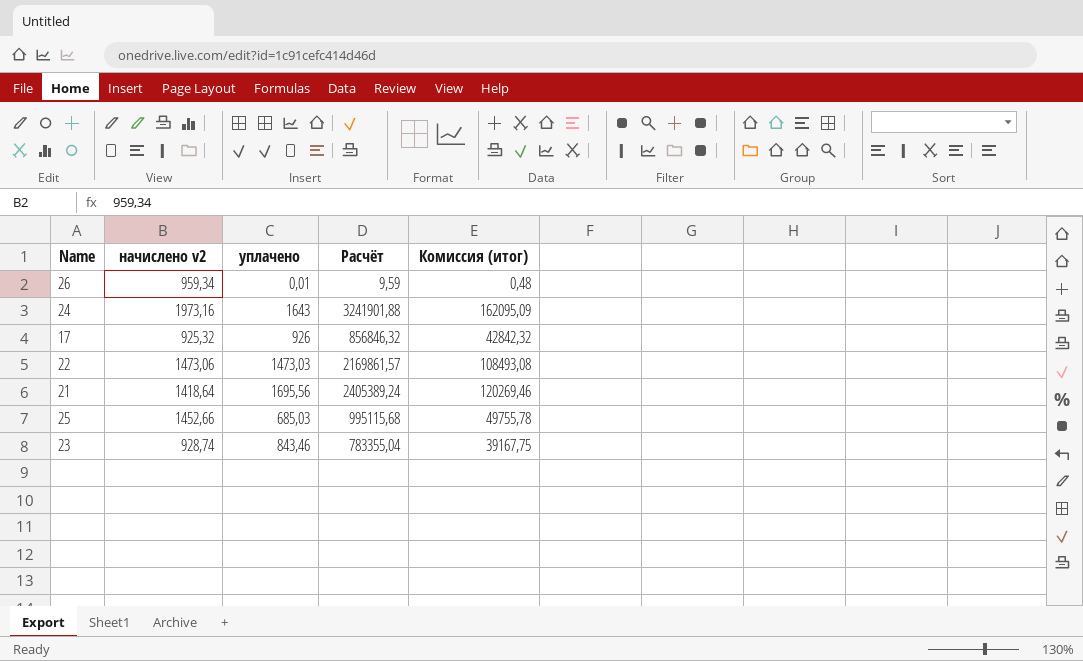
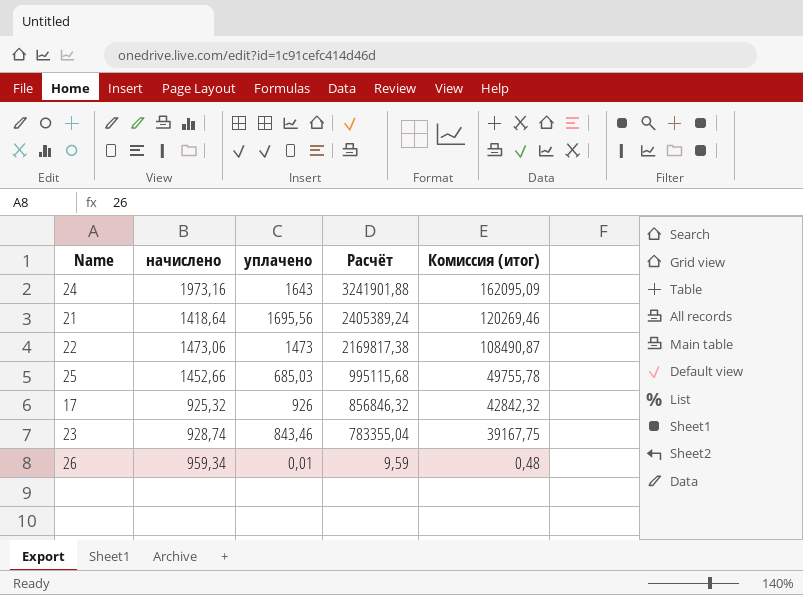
row order: none -> Расчёт descending
column name: начислено v2 -> начислено
22 | уплачено: 1473,03 -> 1473
22 | Расчёт: 2169861,57 -> 2169817,38
22 | Комиссия (итог): 108493,08 -> 108490,87

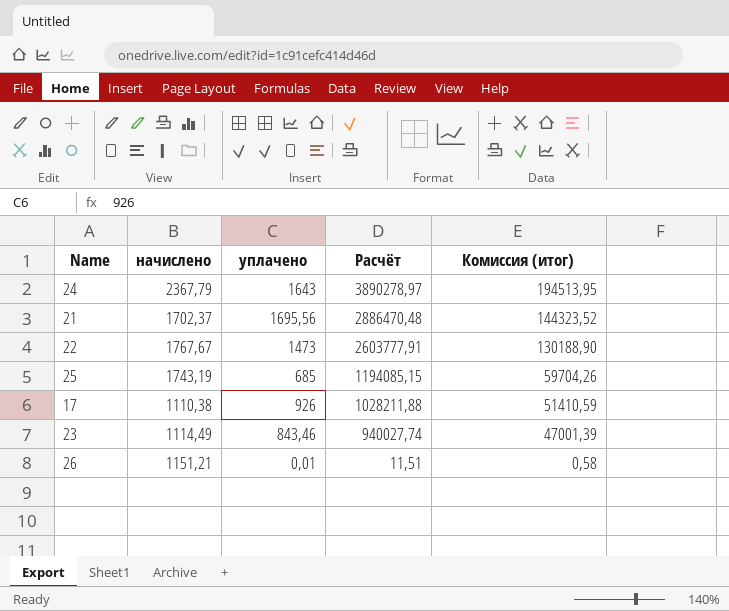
24 | начислено: 1973,16 -> 2367,79
24 | Расчёт: 3241901,88 -> 3890278,97
24 | Комиссия (итог): 162095,09 -> 194513,95
21 | начислено: 1418,64 -> 1702,37
21 | Расчёт: 2405389,24 -> 2886470,48
21 | Комиссия (итог): 120269,46 -> 144323,52
22 | начислено: 1473,06 -> 1767,67
22 | Расчёт: 2169817,38 -> 2603777,91
22 | Комиссия (итог): 108490,87 -> 130188,90
25 | начислено: 1452,66 -> 1743,19
25 | уплачено: 685,03 -> 685
25 | Расчёт: 995115,68 -> 1194085,15
25 | Комиссия (итог): 49755,78 -> 59704,26
17 | начислено: 925,32 -> 1110,38
17 | Расчёт: 856846,32 -> 1028211,88
17 | Комиссия (итог): 42842,32 -> 51410,59
23 | начислено: 928,74 -> 1114,49
23 | Расчёт: 783355,04 -> 940027,74
23 | Комиссия (итог): 39167,75 -> 47001,39
26 | начислено: 959,34 -> 1151,21
26 | Расчёт: 9,59 -> 11,51
26 | Комиссия (итог): 0,48 -> 0,58

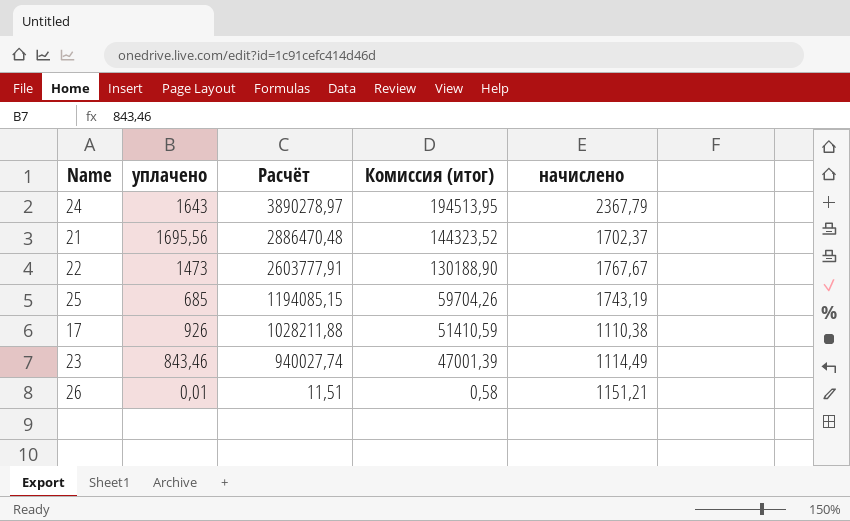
column начислено | position: 2 -> 5

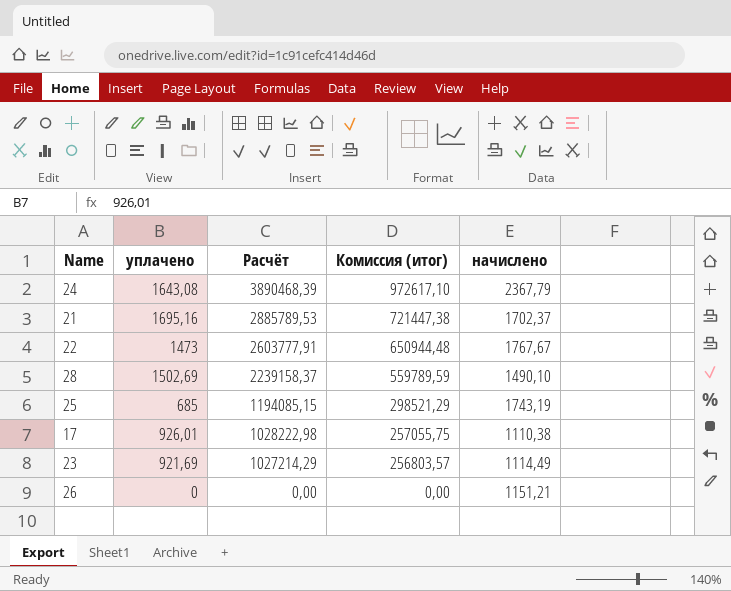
column Комиссия (итог) | formula: [Расчёт] * 0,05 -> [Расчёт] * 0,25
24 | уплачено: 1643 -> 1643,08
24 | Расчёт: 3890278,97 -> 3890468,39
21 | уплачено: 1695,56 -> 1695,16
21 | Расчёт: 2886470,48 -> 2885789,53
row 28: none -> 1502,69 | 2239158,37 | 559789,59 | 1490,10
17 | уплачено: 926 -> 926,01
17 | Расчёт: 1028211,88 -> 1028222,98
23 | уплачено: 843,46 -> 921,69
23 | Расчёт: 940027,74 -> 1027214,29
26 | уплачено: 0,01 -> 0
26 | Расчёт: 11,51 -> 0,00

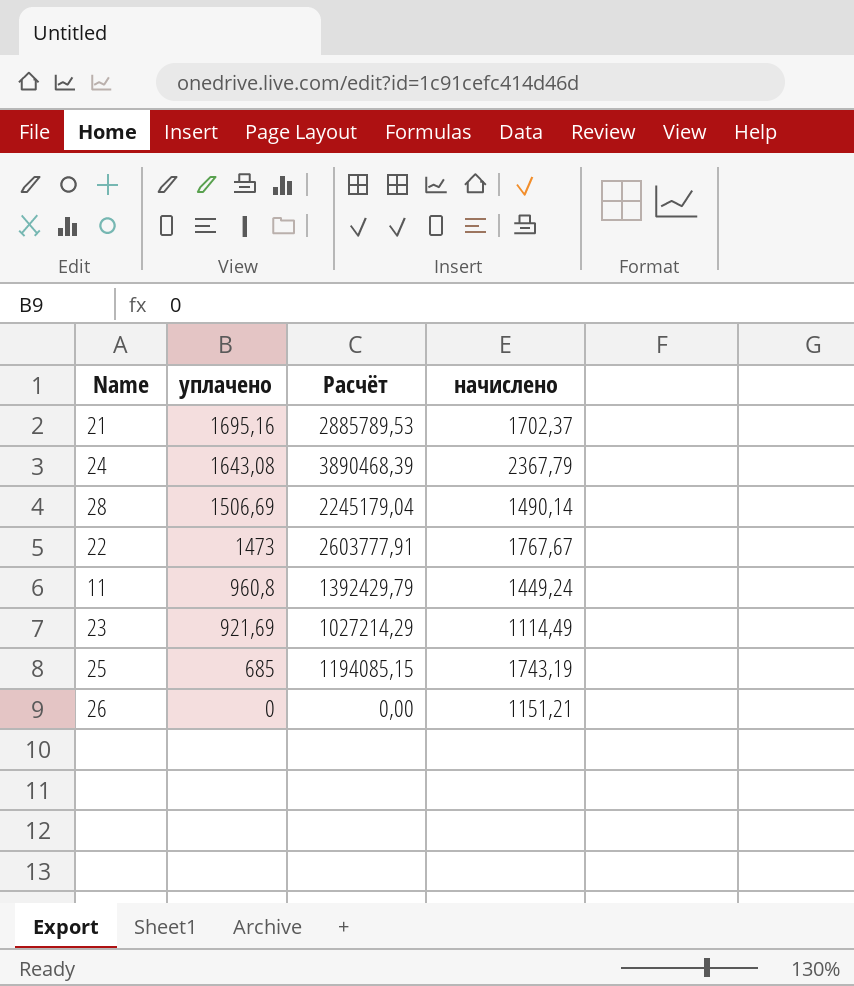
row order: Расчёт descending -> уплачено descending
column Комиссия (итог) | formula: [Расчёт] * 0,25 -> none
row 17: 926,01 | 1028222,98 | 257055,75 | 1110,38 -> none
28 | уплачено: 1502,69 -> 1506,69
28 | Расчёт: 2239158,37 -> 2245179,04
28 | начислено: 1490,10 -> 1490,14
row 11: none -> 960,8 | 1392429,79 | 1449,24

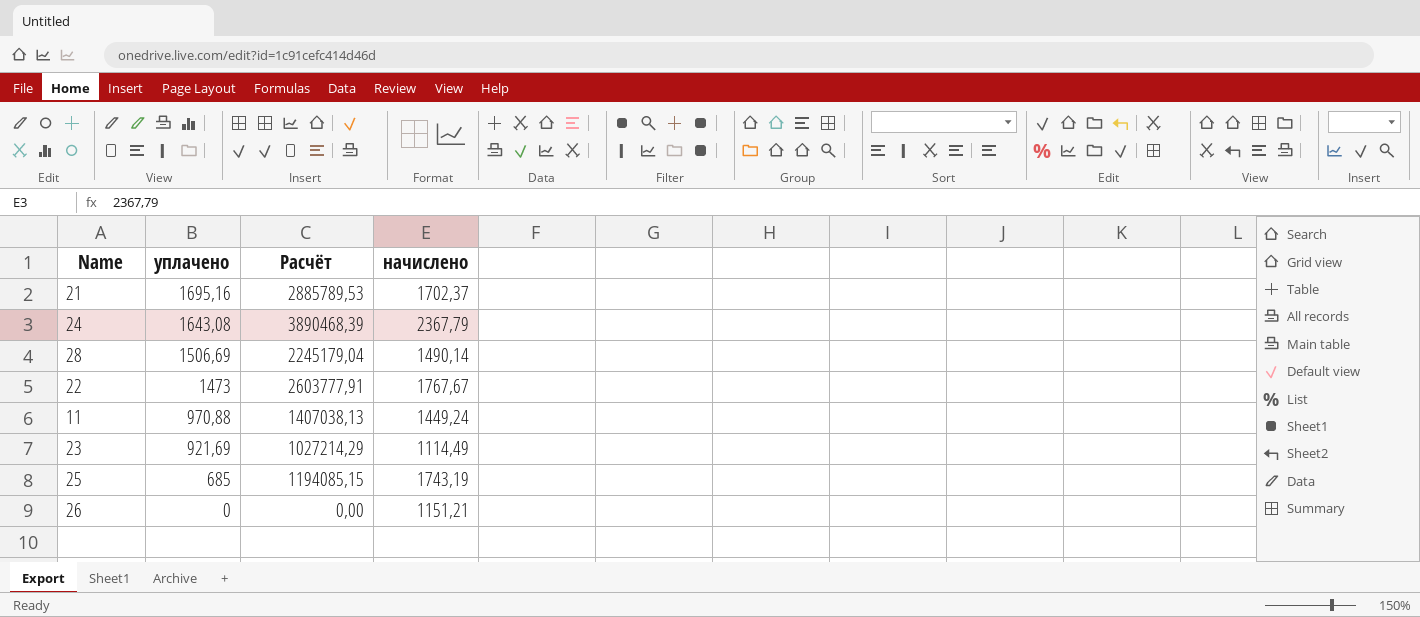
11 | уплачено: 960,8 -> 970,88
11 | Расчёт: 1392429,79 -> 1407038,13

